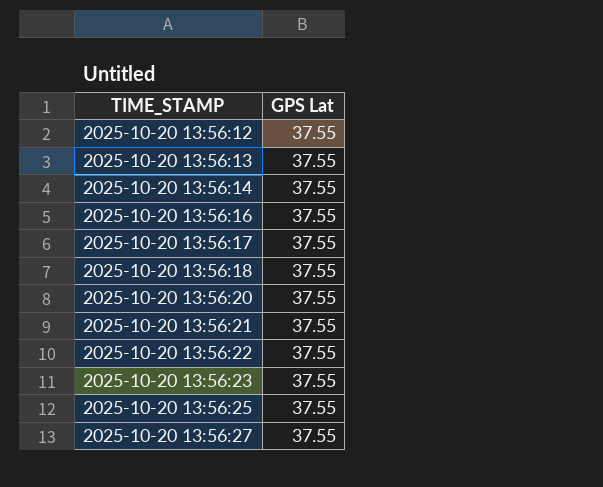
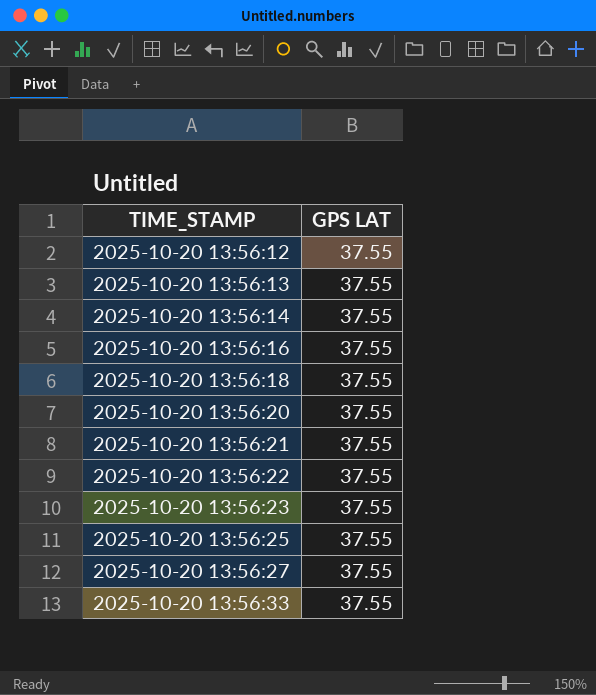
column name: GPS Lat -> GPS LAT
row 2025-10-20 13:56:17: 37.55 -> none
row 2025-10-20 13:56:33: none -> 37.55

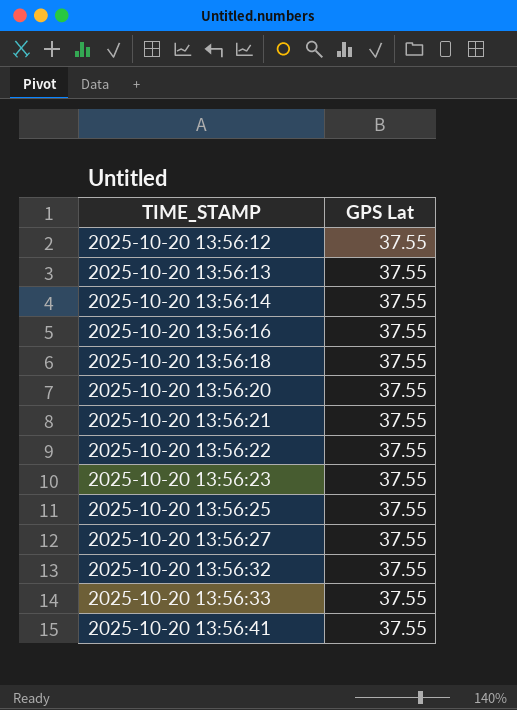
column name: GPS LAT -> GPS Lat
row 2025-10-20 13:56:32: none -> 37.55
row 2025-10-20 13:56:41: none -> 37.55

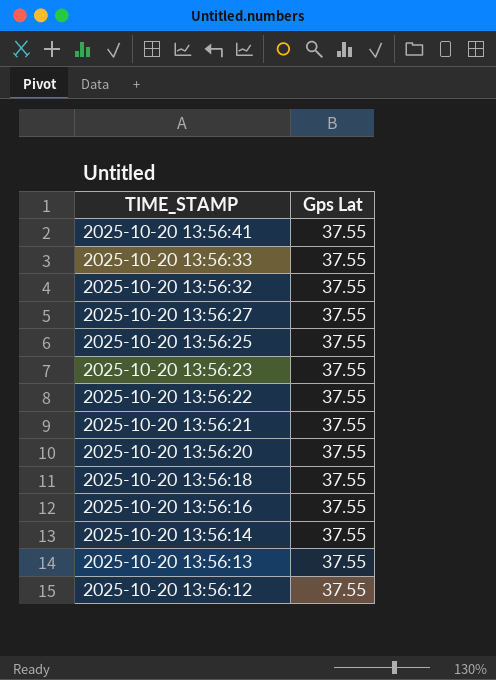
row order: TIME_STAMP ascending -> TIME_STAMP descending
column name: GPS Lat -> Gps Lat

